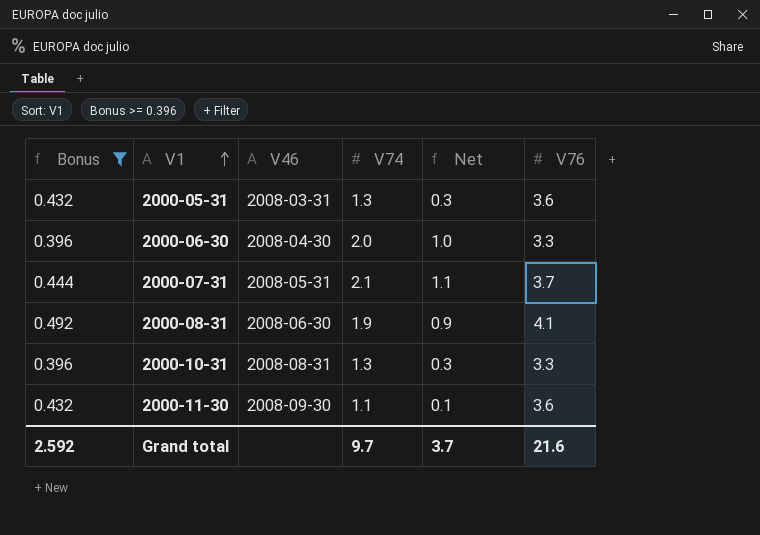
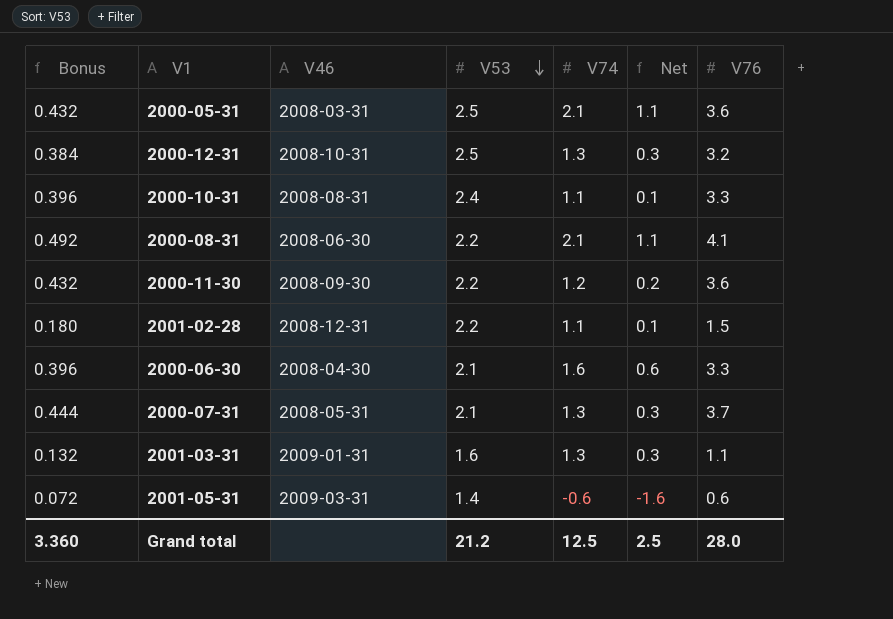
filter: Bonus >= 0.396 -> none
row order: V1 ascending -> V53 descending
column V53 | position: none -> 4
2000-05-31 | V74: 1.3 -> 2.1
2000-05-31 | Net: 0.3 -> 1.1
2000-10-31 | V74: 1.3 -> 1.1
2000-10-31 | Net: 0.3 -> 0.1
2000-08-31 | V74: 1.9 -> 2.1
2000-08-31 | Net: 0.9 -> 1.1
2000-11-30 | V74: 1.1 -> 1.2
2000-11-30 | Net: 0.1 -> 0.2
2000-06-30 | V74: 2.0 -> 1.6
2000-06-30 | Net: 1.0 -> 0.6
2000-07-31 | V74: 2.1 -> 1.3
2000-07-31 | Net: 1.1 -> 0.3
Grand total | Bonus: 2.592 -> 3.360
Grand total | V74: 9.7 -> 12.5
Grand total | Net: 3.7 -> 2.5
Grand total | V76: 21.6 -> 28.0

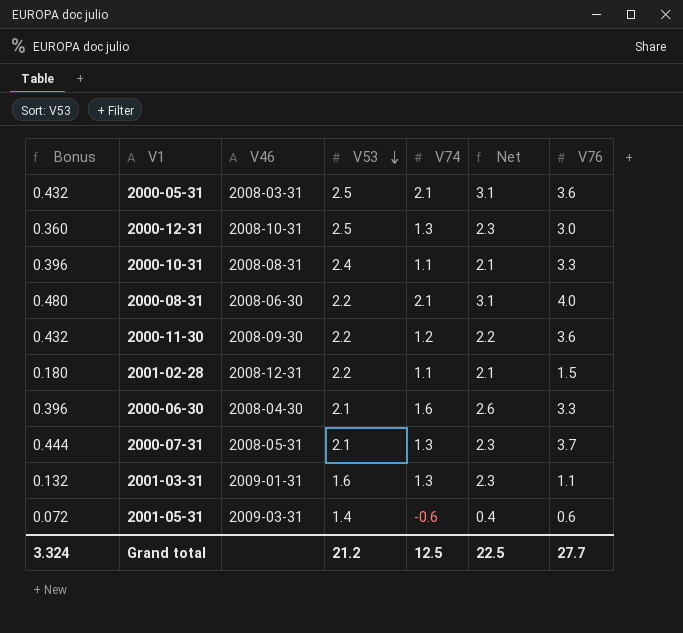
column Net | formula: [V74] - 1 -> [V74] + 1
2000-12-31 | Bonus: 0.384 -> 0.360
2000-12-31 | V76: 3.2 -> 3.0
2000-08-31 | Bonus: 0.492 -> 0.480
2000-08-31 | V76: 4.1 -> 4.0
Grand total | Bonus: 3.360 -> 3.324
Grand total | Net: 2.5 -> 22.5
Grand total | V76: 28.0 -> 27.7

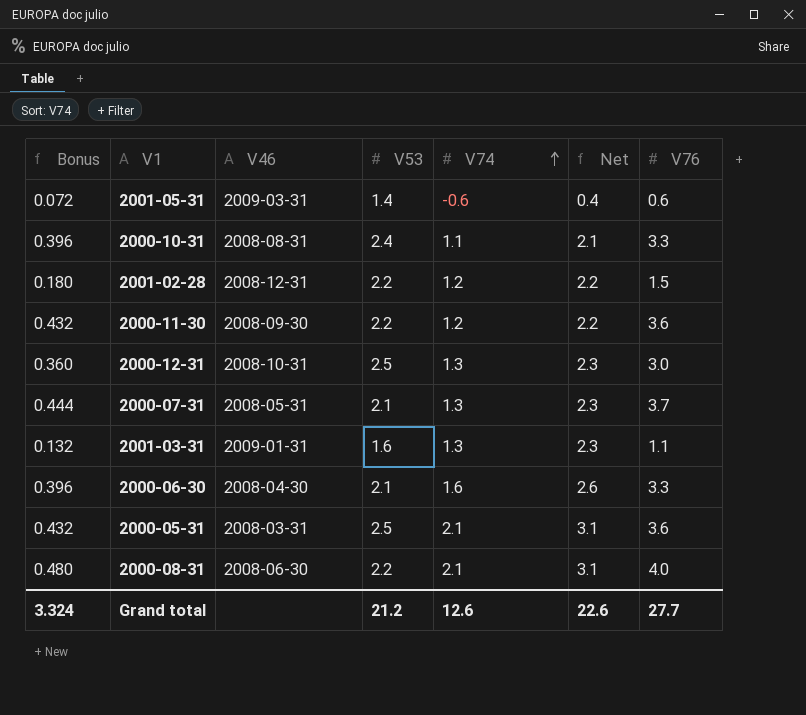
row order: V53 descending -> V74 ascending
2001-02-28 | V74: 1.1 -> 1.2
2001-02-28 | Net: 2.1 -> 2.2
Grand total | V74: 12.5 -> 12.6
Grand total | Net: 22.5 -> 22.6

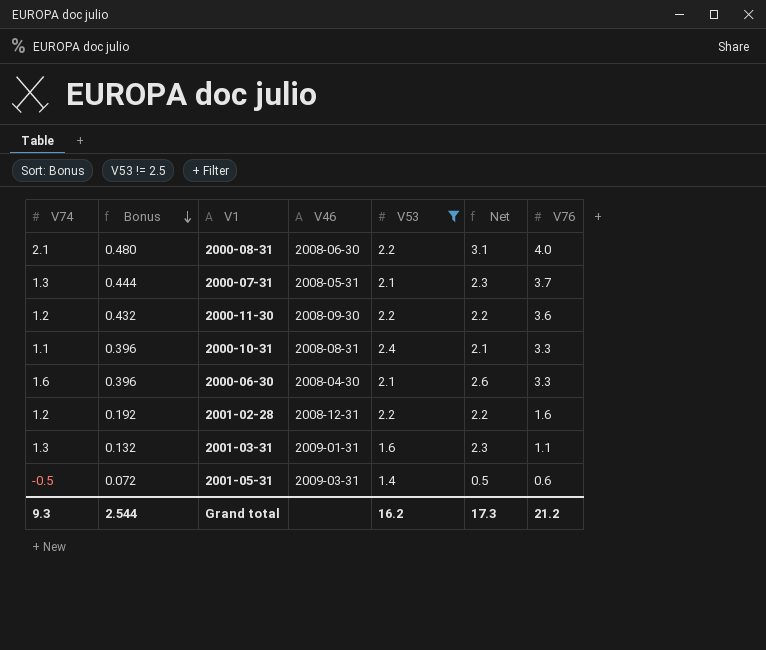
filter: none -> V53 != 2.5
row order: V74 ascending -> Bonus descending
column V74 | position: 5 -> 1
2001-02-28 | Bonus: 0.180 -> 0.192
2001-02-28 | V76: 1.5 -> 1.6
2001-05-31 | V74: -0.6 -> -0.5
2001-05-31 | Net: 0.4 -> 0.5
Grand total | V74: 12.6 -> 9.3
Grand total | Bonus: 3.324 -> 2.544
Grand total | V53: 21.2 -> 16.2
Grand total | Net: 22.6 -> 17.3
Grand total | V76: 27.7 -> 21.2

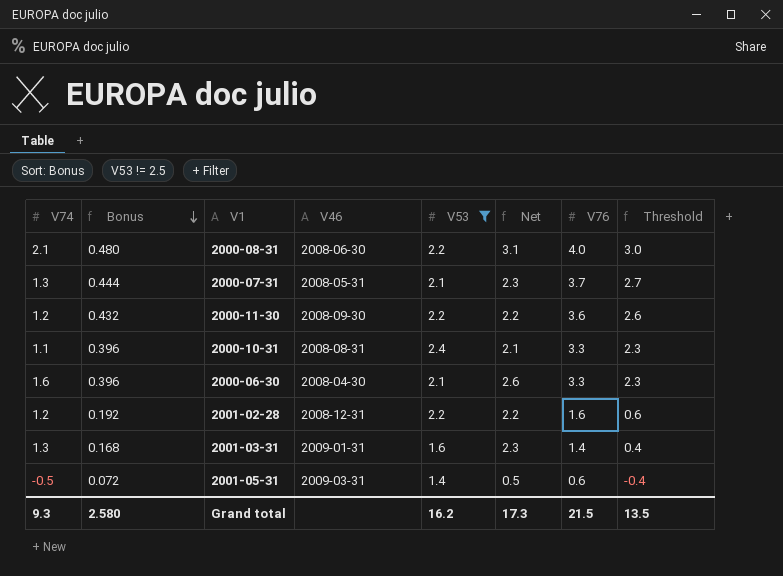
column Threshold | formula: none -> [V76] - 1
2001-03-31 | Bonus: 0.132 -> 0.168
2001-03-31 | V76: 1.1 -> 1.4
Grand total | Bonus: 2.544 -> 2.580
Grand total | V76: 21.2 -> 21.5

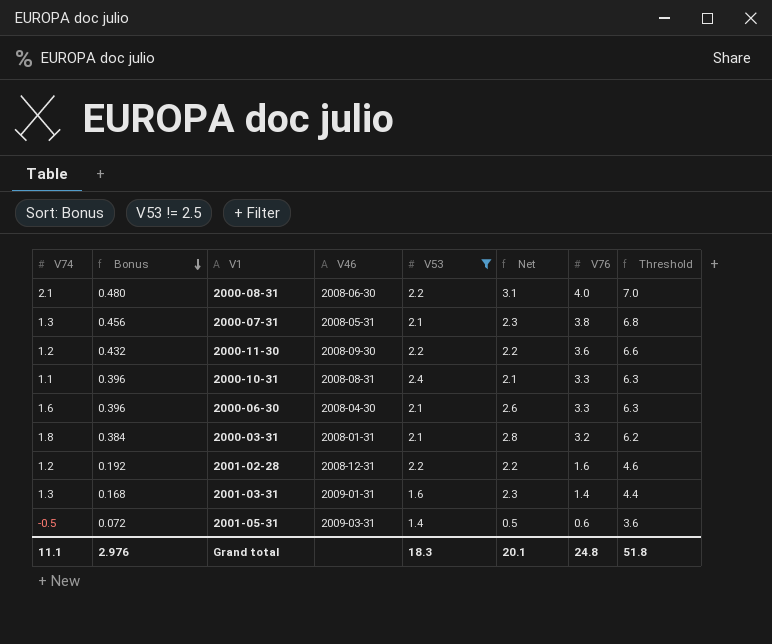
column Threshold | formula: [V76] - 1 -> [V76] + 3
2000-07-31 | Bonus: 0.444 -> 0.456
2000-07-31 | V76: 3.7 -> 3.8
row 2000-03-31: none -> 1.8 | 0.384 | 2008-01-31 | 2.1 | 2.8 | 3.2 | 6.2
Grand total | V74: 9.3 -> 11.1
Grand total | Bonus: 2.580 -> 2.976
Grand total | V53: 16.2 -> 18.3
Grand total | Net: 17.3 -> 20.1
Grand total | V76: 21.5 -> 24.8
Grand total | Threshold: 13.5 -> 51.8

